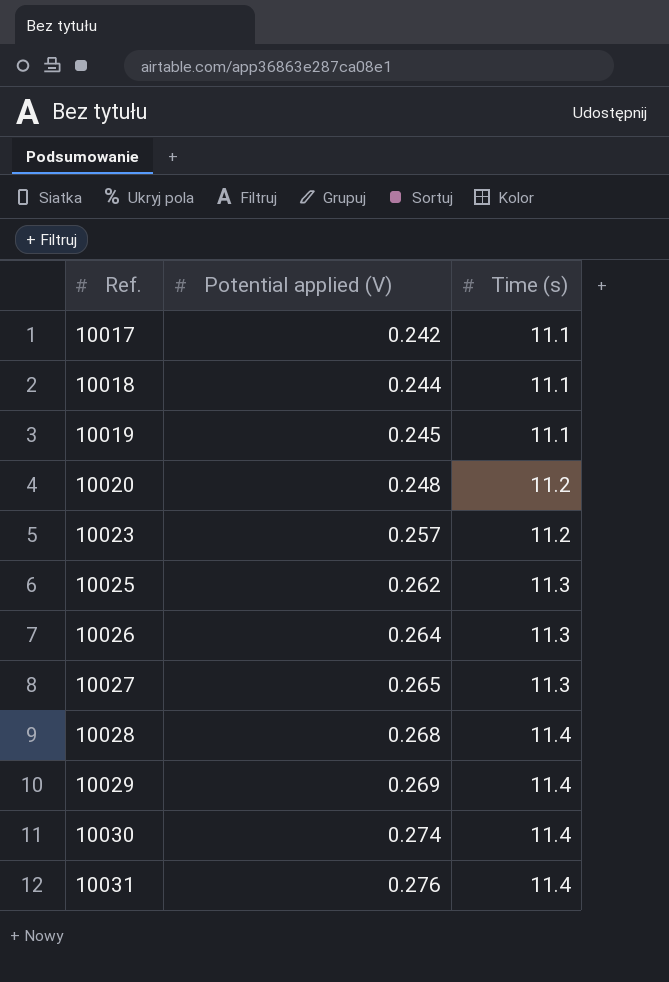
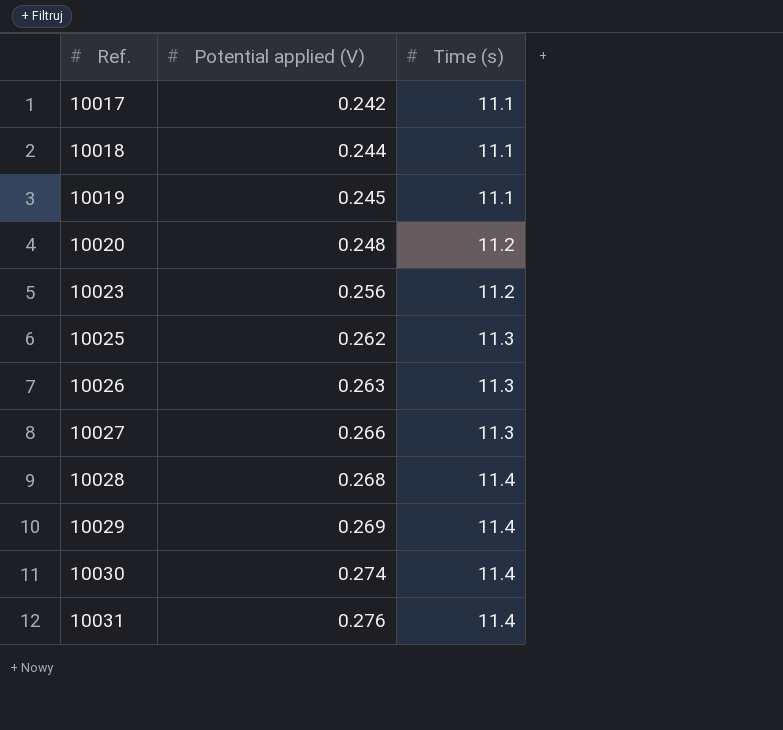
10023 | Potential applied (V): 0.257 -> 0.256
10026 | Potential applied (V): 0.264 -> 0.263
10027 | Potential applied (V): 0.265 -> 0.266

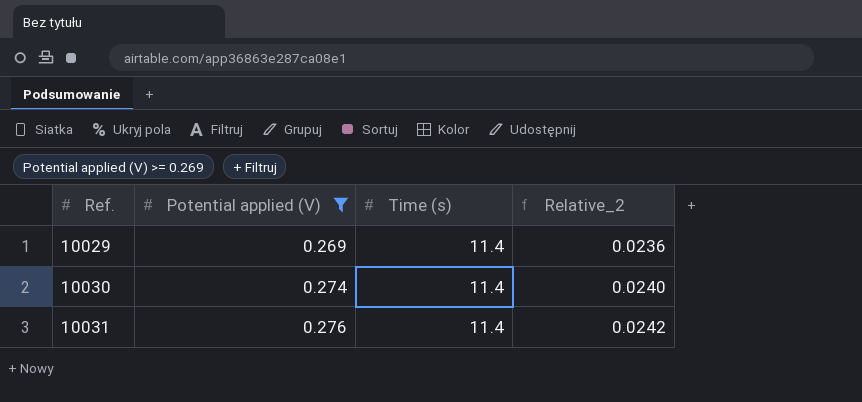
filter: none -> Potential applied (V) >= 0.269
column Relative_2 | formula: none -> [Potential applied (V)] / [Time (s)]

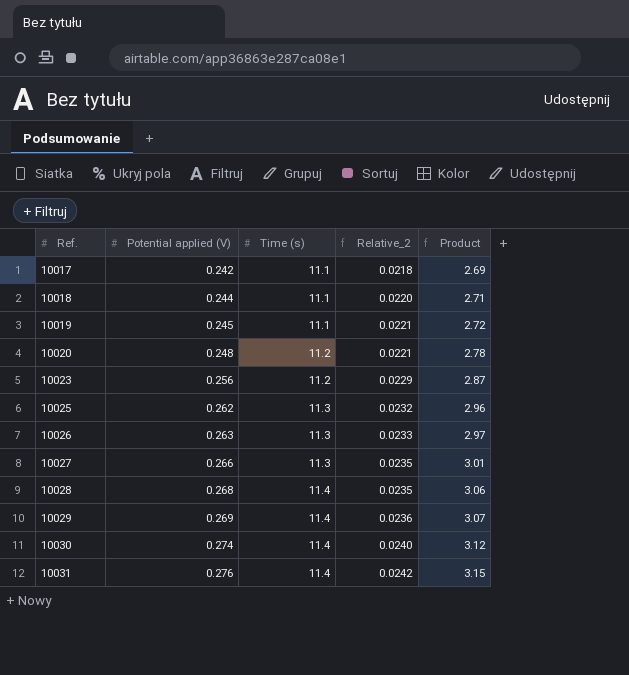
filter: Potential applied (V) >= 0.269 -> none
column Product | formula: none -> [Potential applied (V)] * [Time (s)]

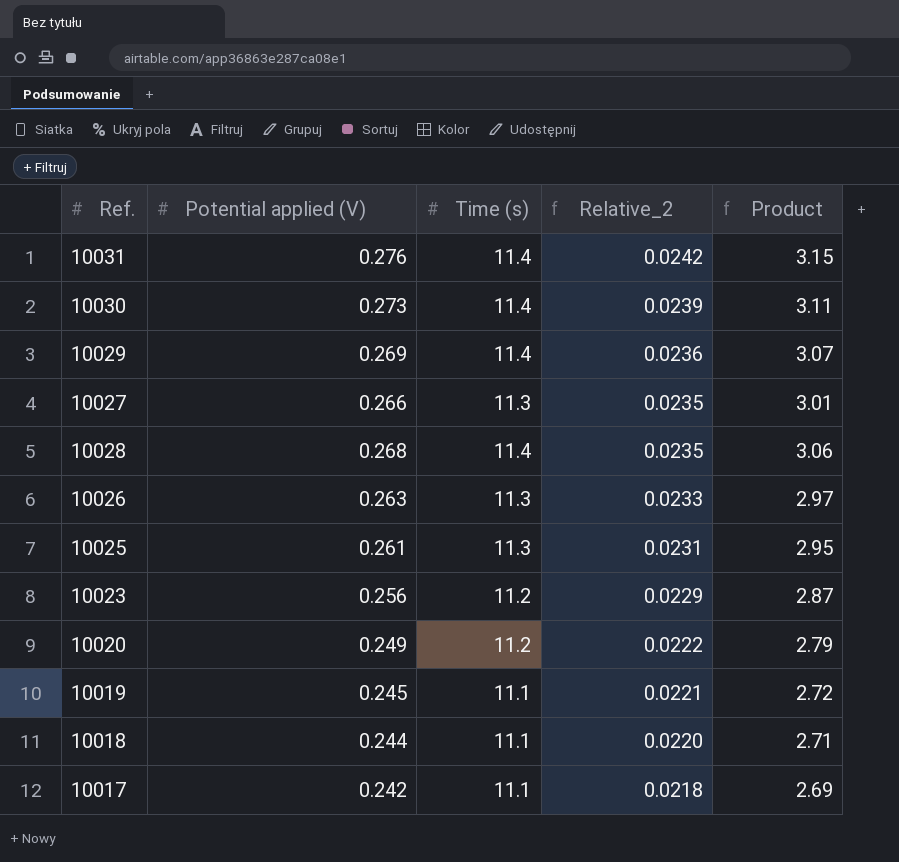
row order: Ref. ascending -> Relative_2 descending
10030 | Potential applied (V): 0.274 -> 0.273
10030 | Relative_2: 0.0240 -> 0.0239
10030 | Product: 3.12 -> 3.11
10025 | Potential applied (V): 0.262 -> 0.261
10025 | Relative_2: 0.0232 -> 0.0231
10025 | Product: 2.96 -> 2.95
10020 | Potential applied (V): 0.248 -> 0.249
10020 | Relative_2: 0.0221 -> 0.0222
10020 | Product: 2.78 -> 2.79

